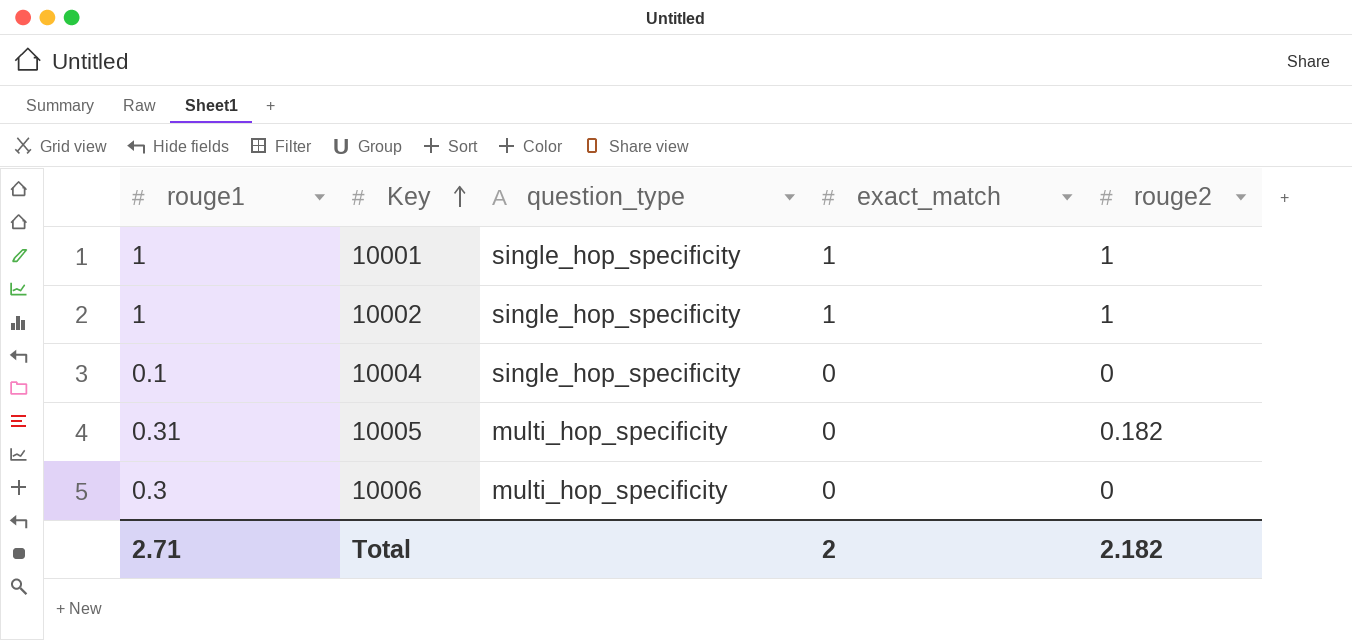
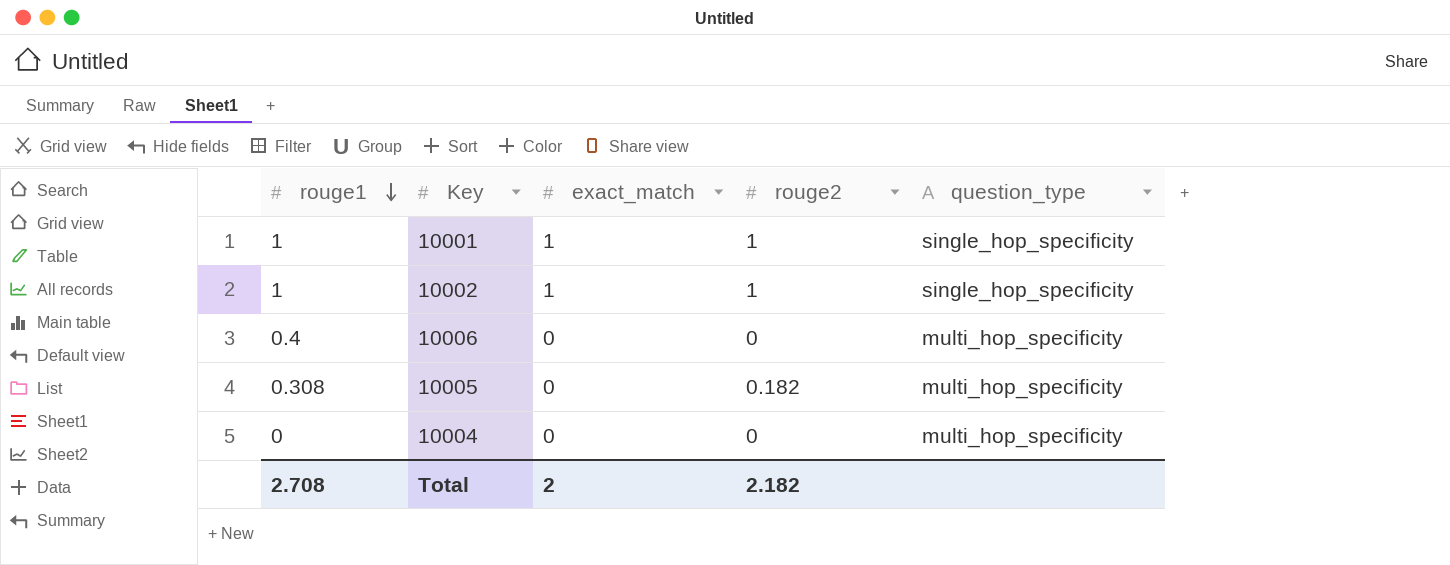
row order: Key ascending -> rouge1 descending
column question_type | position: 3 -> 5
10006 | rouge1: 0.3 -> 0.4
10005 | rouge1: 0.31 -> 0.308
10004 | rouge1: 0.1 -> 0
10004 | question_type: single_hop_specificity -> multi_hop_specificity
Total | rouge1: 2.71 -> 2.708

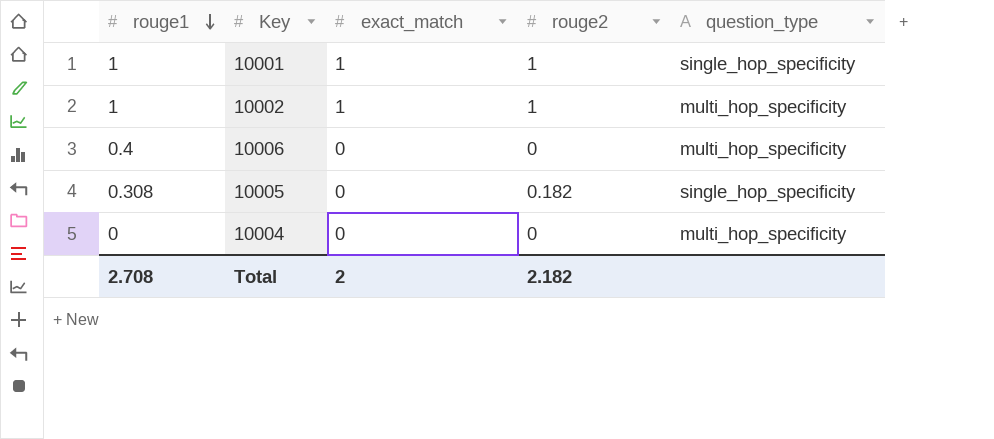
10002 | question_type: single_hop_specificity -> multi_hop_specificity
10005 | question_type: multi_hop_specificity -> single_hop_specificity

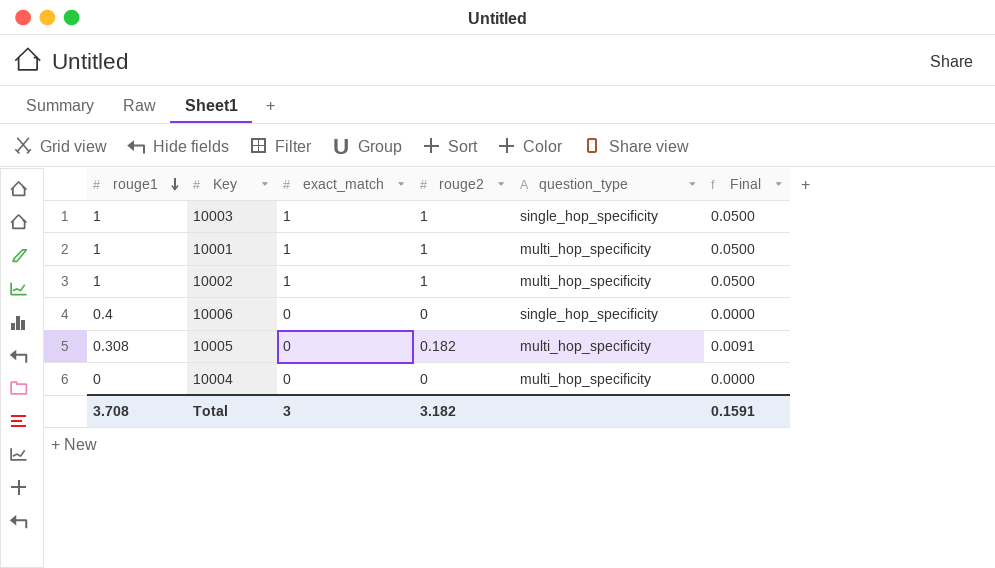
column Final | formula: none -> [rouge2] * 0.05
row 10003: none -> 1 | 1 | 1 | single_hop_specificity | 0.0500
10001 | question_type: single_hop_specificity -> multi_hop_specificity
10006 | question_type: multi_hop_specificity -> single_hop_specificity
10005 | question_type: single_hop_specificity -> multi_hop_specificity
Total | rouge1: 2.708 -> 3.708
Total | exact_match: 2 -> 3
Total | rouge2: 2.182 -> 3.182

